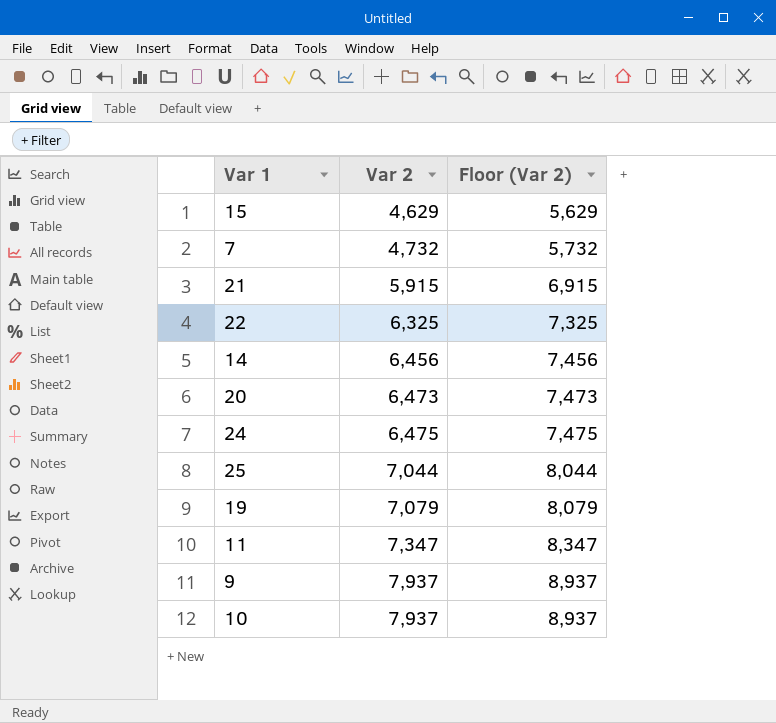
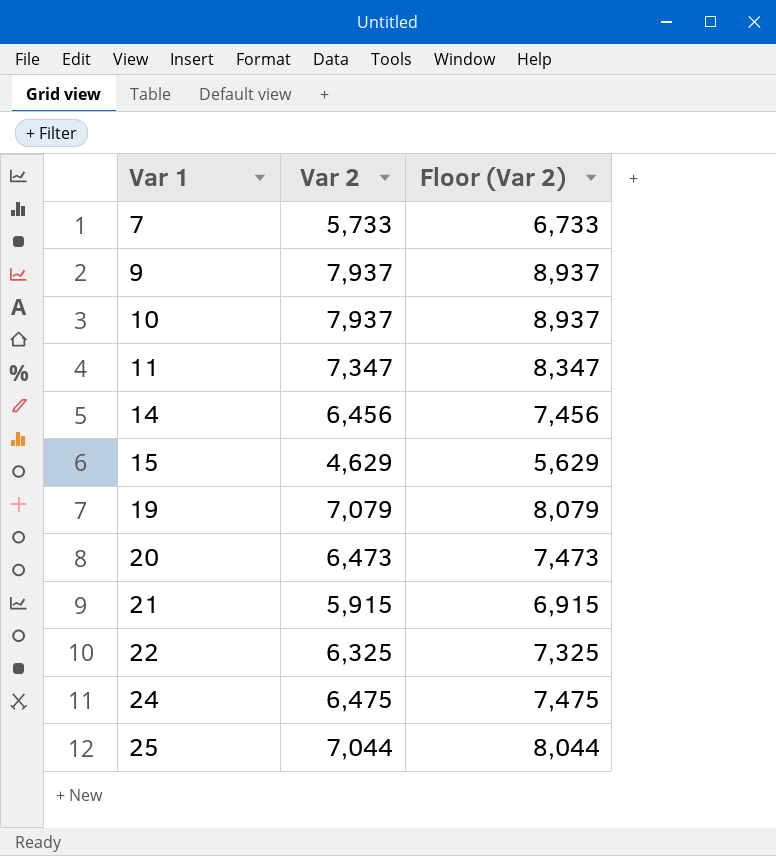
row order: Var 2 ascending -> Var 1 ascending
7 | Var 2: 4,732 -> 5,733
7 | Floor (Var 2): 5,732 -> 6,733

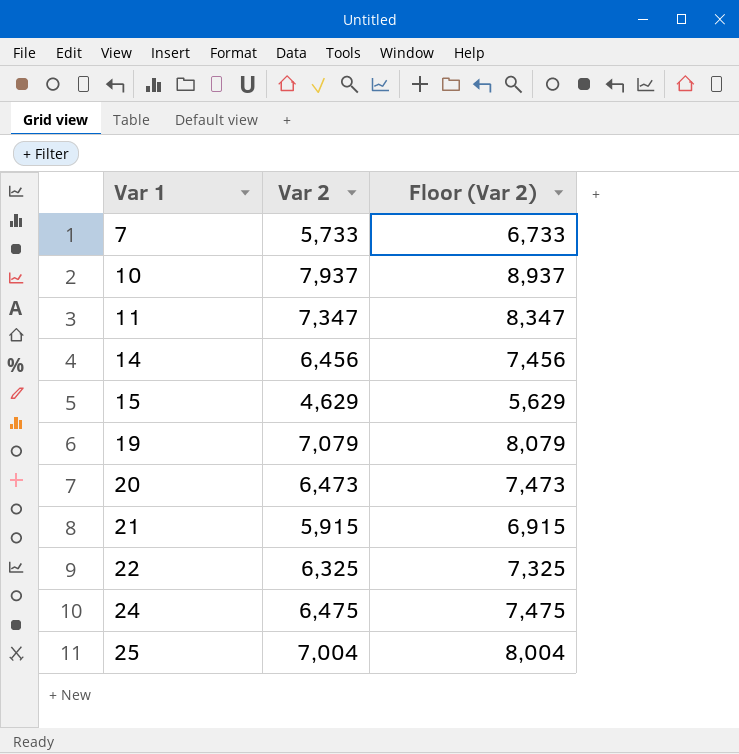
row 9: 7,937 | 8,937 -> none
25 | Var 2: 7,044 -> 7,004
25 | Floor (Var 2): 8,044 -> 8,004

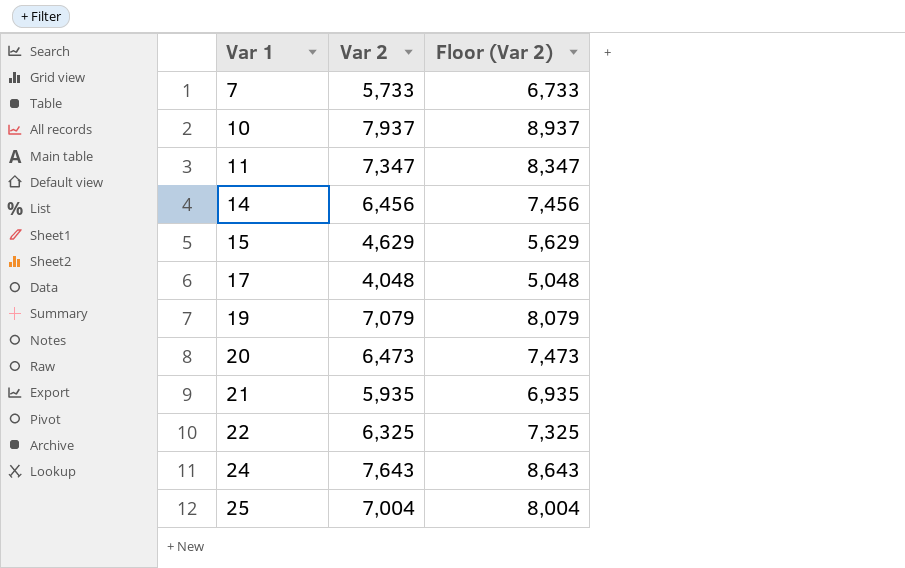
row 17: none -> 4,048 | 5,048
21 | Var 2: 5,915 -> 5,935
21 | Floor (Var 2): 6,915 -> 6,935
24 | Var 2: 6,475 -> 7,643
24 | Floor (Var 2): 7,475 -> 8,643

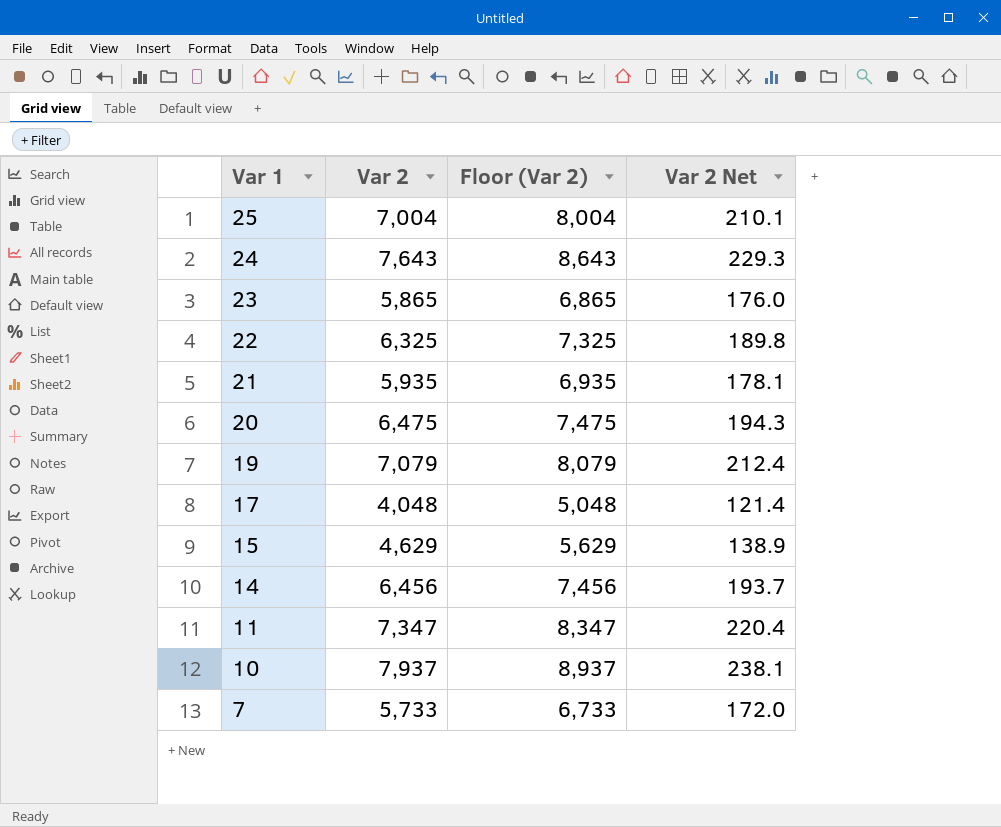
row order: Var 1 ascending -> Var 1 descending
column Var 2 Net | formula: none -> [Var 2] * 0.03
row 23: none -> 5,865 | 6,865 | 176.0
20 | Var 2: 6,473 -> 6,475
20 | Floor (Var 2): 7,473 -> 7,475

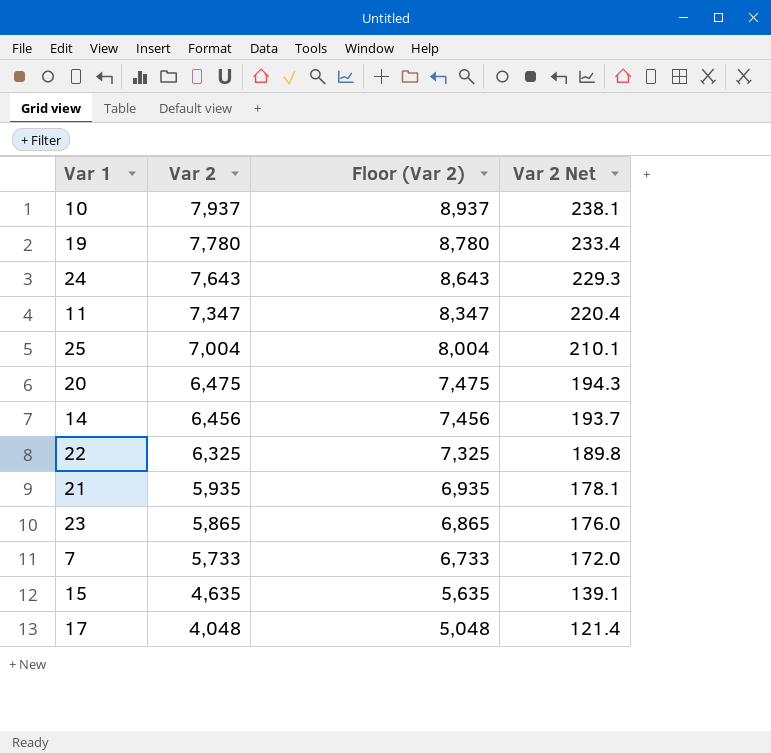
row order: Var 1 descending -> Var 2 descending
19 | Var 2: 7,079 -> 7,780
19 | Floor (Var 2): 8,079 -> 8,780
19 | Var 2 Net: 212.4 -> 233.4
15 | Var 2: 4,629 -> 4,635
15 | Floor (Var 2): 5,629 -> 5,635
15 | Var 2 Net: 138.9 -> 139.1

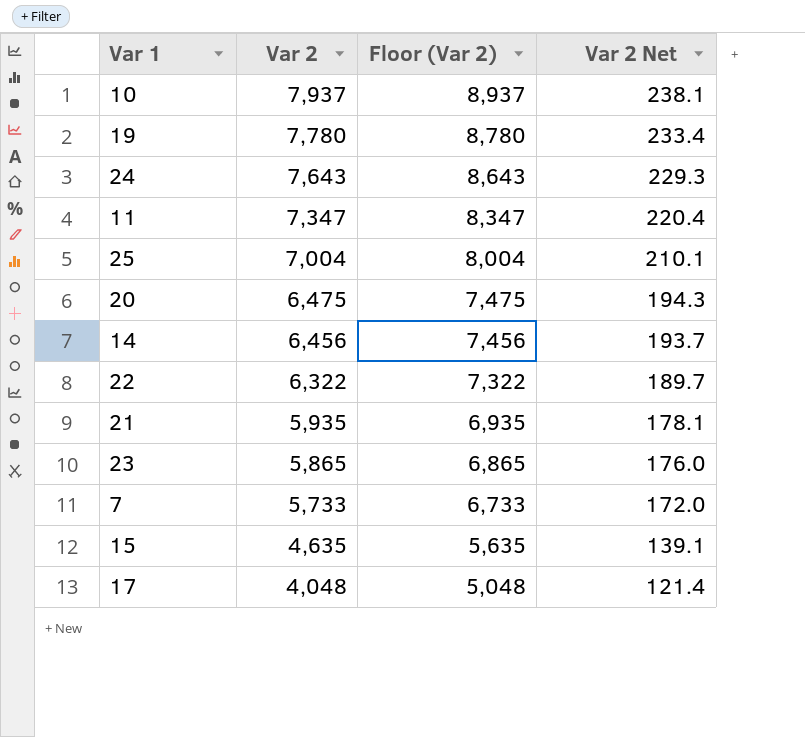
22 | Var 2: 6,325 -> 6,322
22 | Floor (Var 2): 7,325 -> 7,322
22 | Var 2 Net: 189.8 -> 189.7

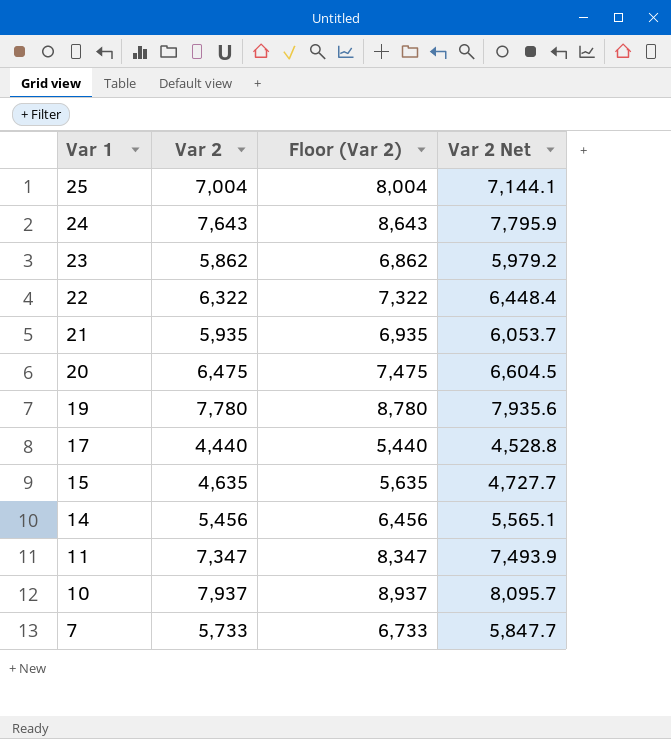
row order: Var 2 descending -> Var 1 descending
column Var 2 Net | formula: [Var 2] * 0.03 -> [Var 2] * 1.02
23 | Var 2: 5,865 -> 5,862
23 | Floor (Var 2): 6,865 -> 6,862
17 | Var 2: 4,048 -> 4,440
17 | Floor (Var 2): 5,048 -> 5,440
14 | Var 2: 6,456 -> 5,456
14 | Floor (Var 2): 7,456 -> 6,456

